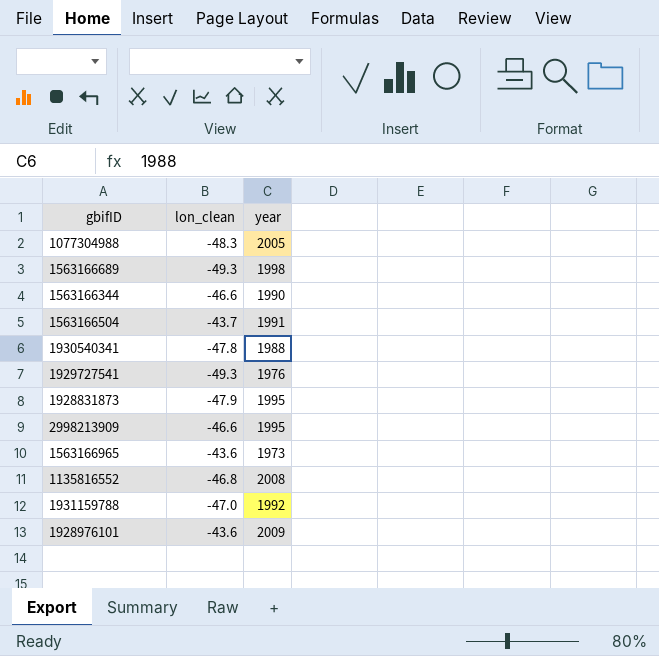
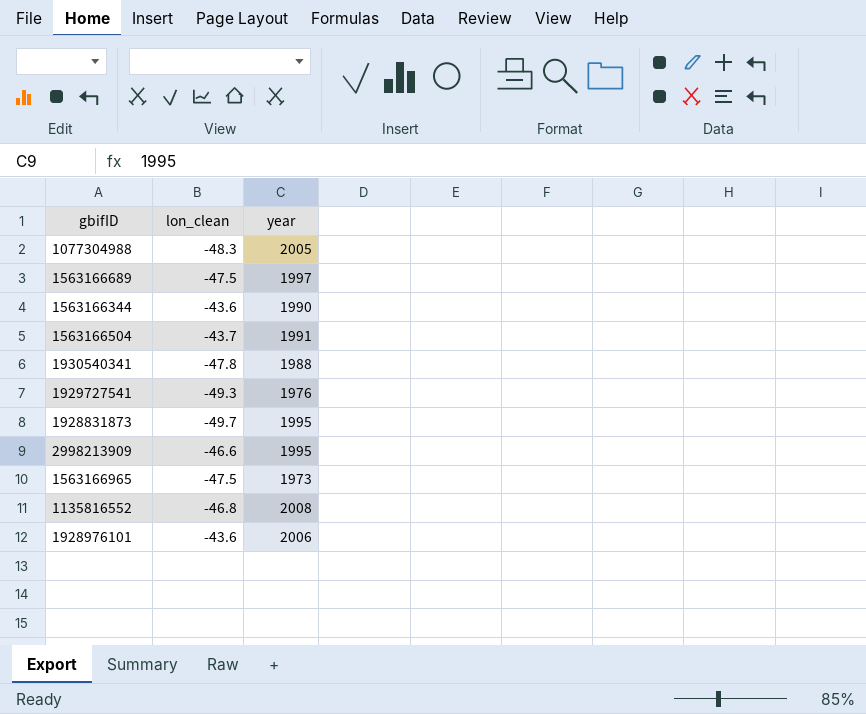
row 1931159788: -47.0 | 1992 -> none
1563166689 | lon_clean: -49.3 -> -47.5
1563166689 | year: 1998 -> 1997
1563166344 | lon_clean: -46.6 -> -43.6
1928831873 | lon_clean: -47.9 -> -49.7
1563166965 | lon_clean: -43.6 -> -47.5
1928976101 | year: 2009 -> 2006

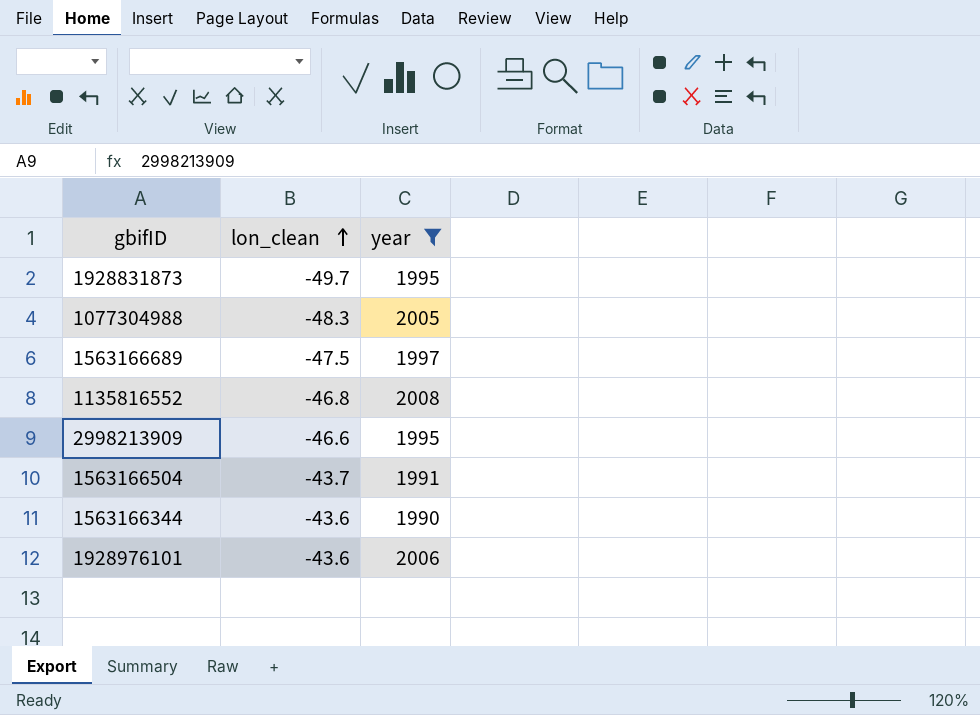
filter: none -> year >= 1990
row order: none -> lon_clean ascending

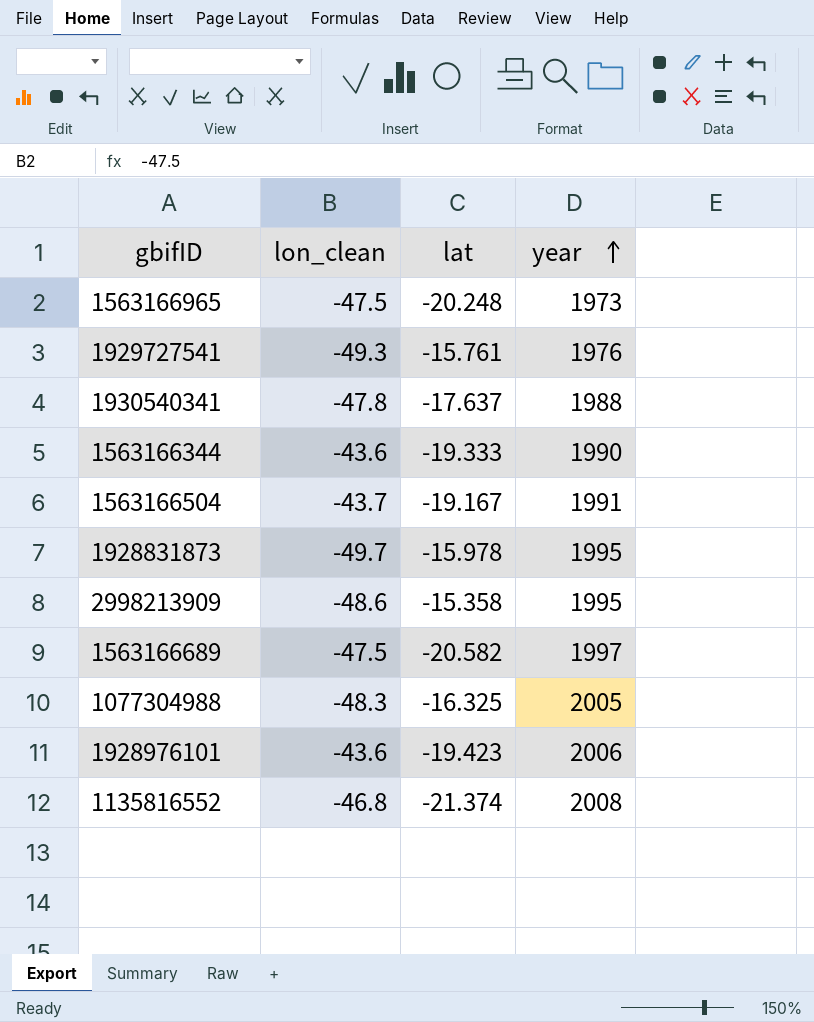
filter: year >= 1990 -> none
row order: lon_clean ascending -> year ascending
column lat | position: none -> 3
2998213909 | lon_clean: -46.6 -> -48.6

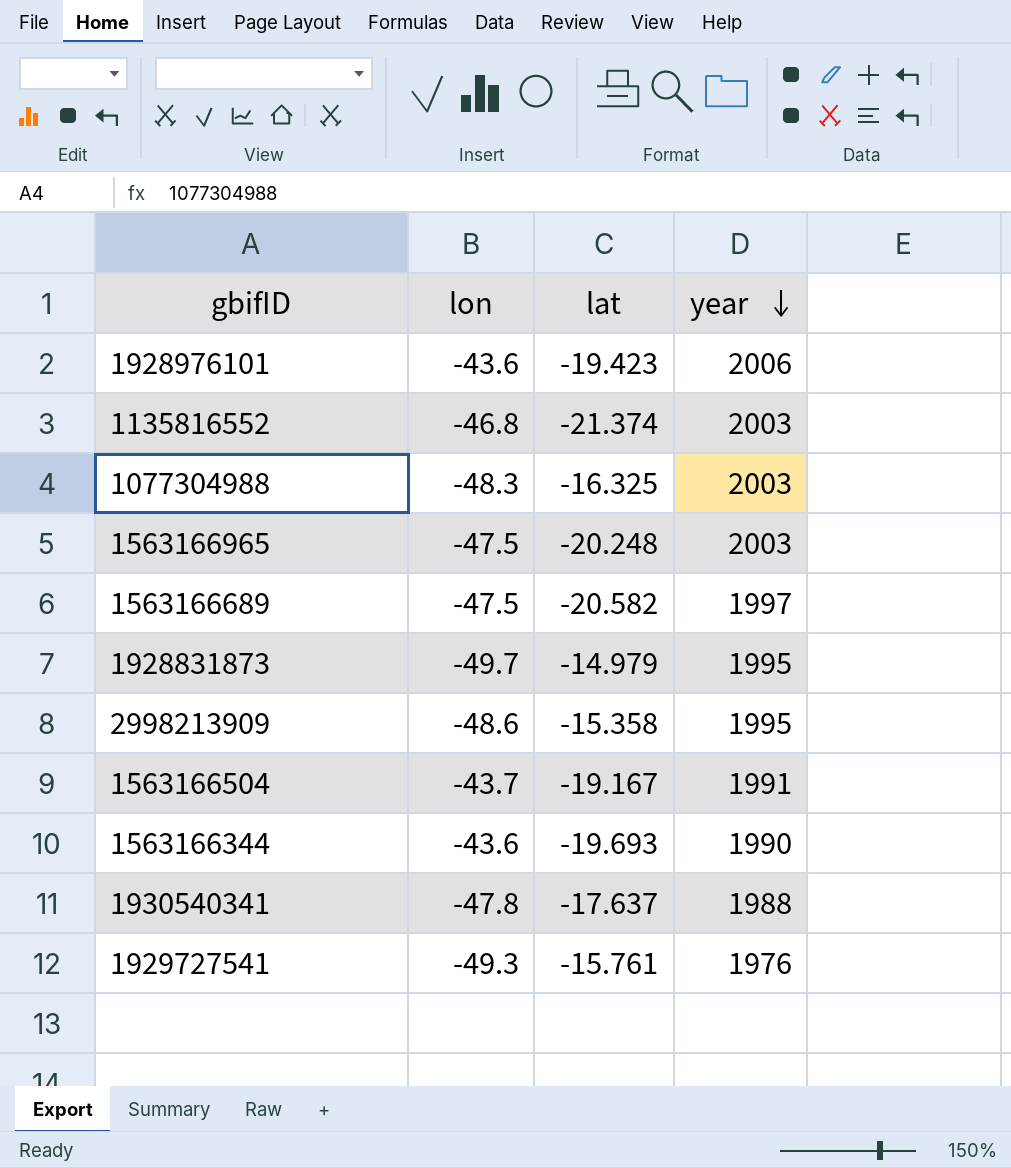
row order: year ascending -> year descending
column name: lon_clean -> lon
1135816552 | year: 2008 -> 2003
1077304988 | year: 2005 -> 2003
1563166965 | year: 1973 -> 2003
1928831873 | lat: -15.978 -> -14.979
1563166344 | lat: -19.333 -> -19.693

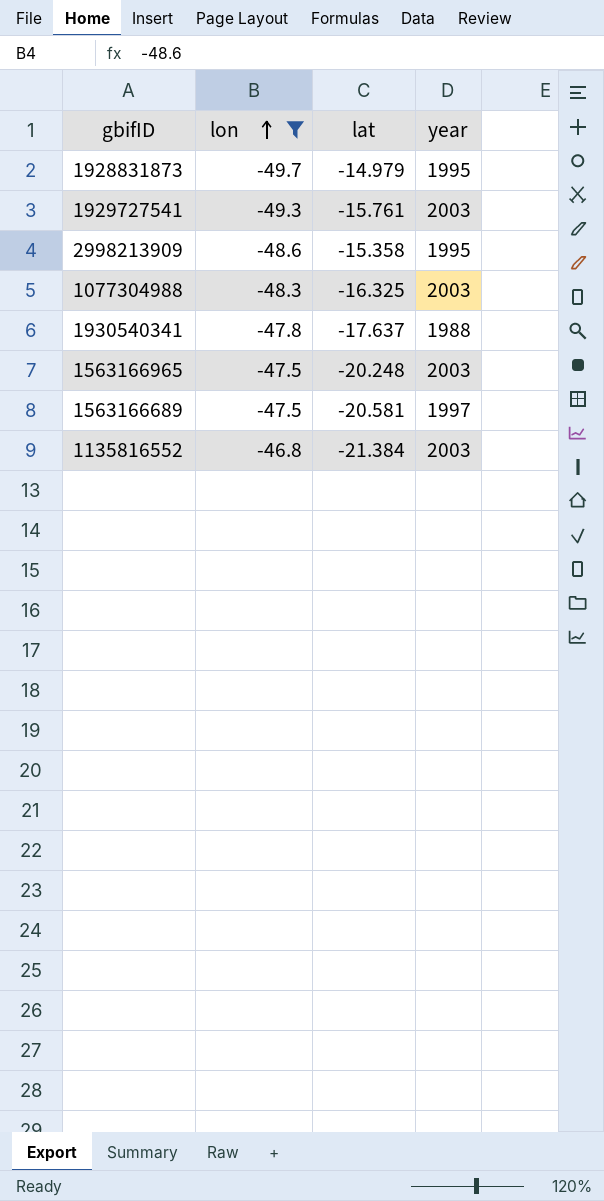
filter: none -> lon <= -46.8
row order: year descending -> lon ascending
1929727541 | year: 1976 -> 2003
1563166689 | lat: -20.582 -> -20.581
1135816552 | lat: -21.374 -> -21.384

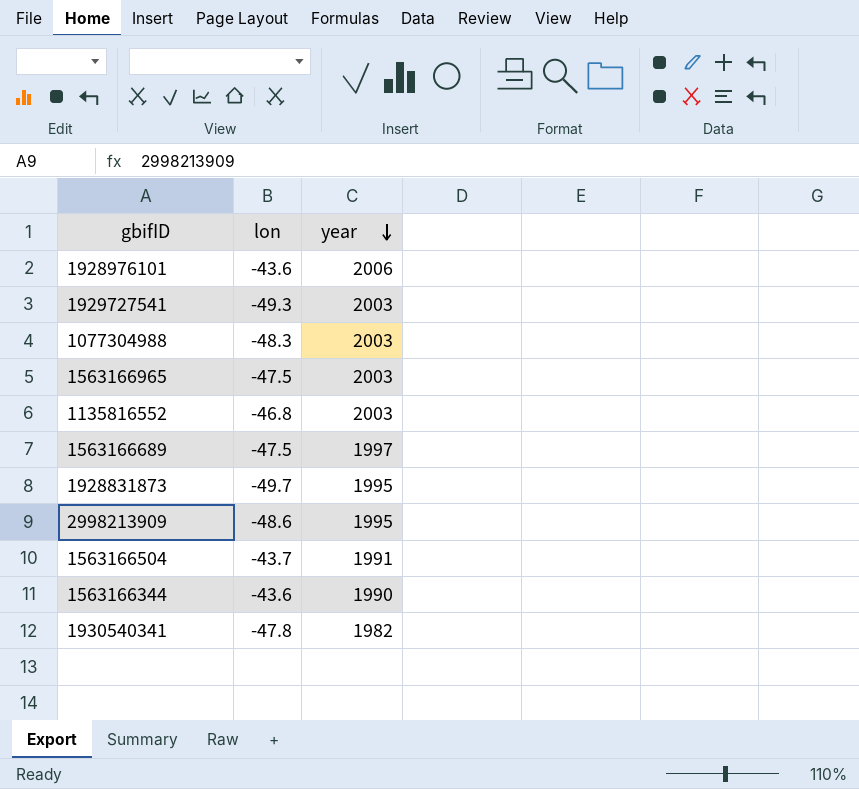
filter: lon <= -46.8 -> none
row order: lon ascending -> year descending
column lat | position: 3 -> none
1930540341 | year: 1988 -> 1982

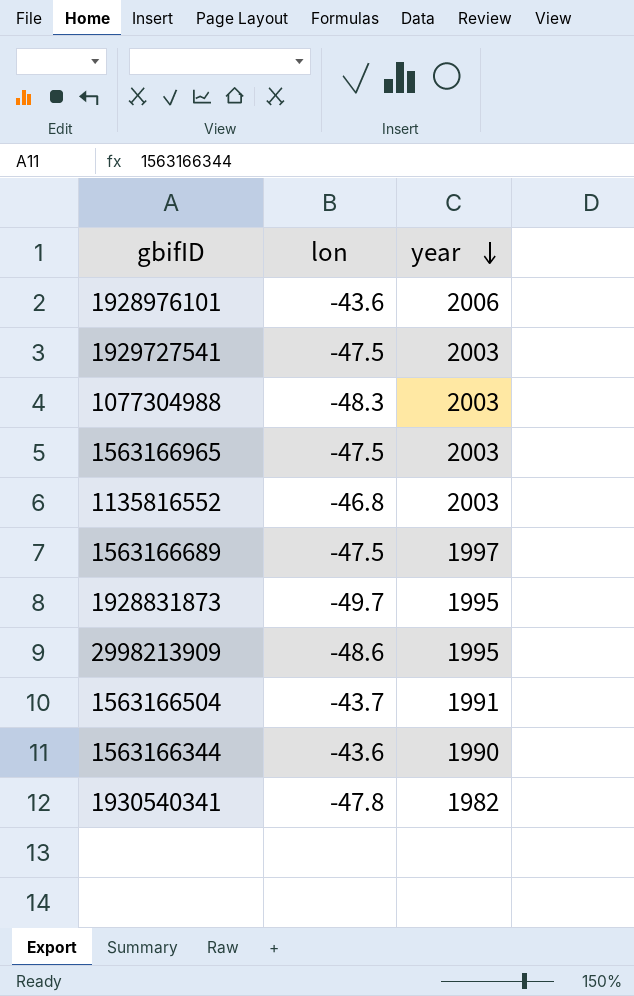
1929727541 | lon: -49.3 -> -47.5

